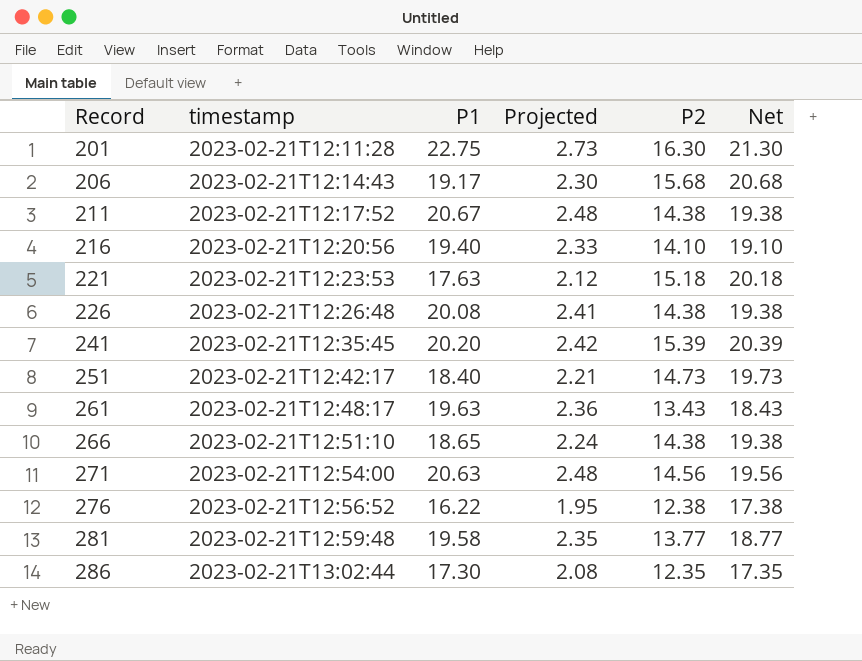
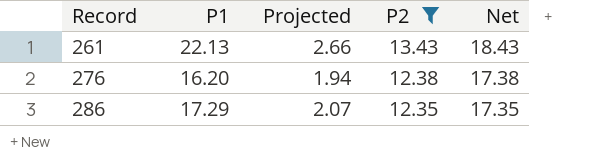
filter: none -> P2 <= 13.43
column timestamp | position: 2 -> none
261 | P1: 19.63 -> 22.13
261 | Projected: 2.36 -> 2.66
276 | P1: 16.22 -> 16.20
276 | Projected: 1.95 -> 1.94
286 | P1: 17.30 -> 17.29
286 | Projected: 2.08 -> 2.07

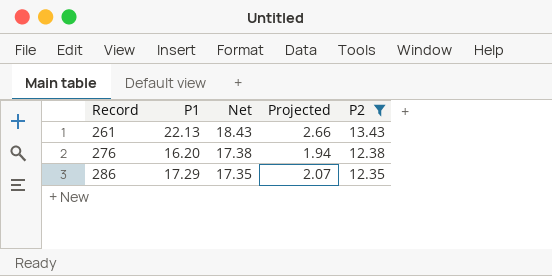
column Net | position: 5 -> 3

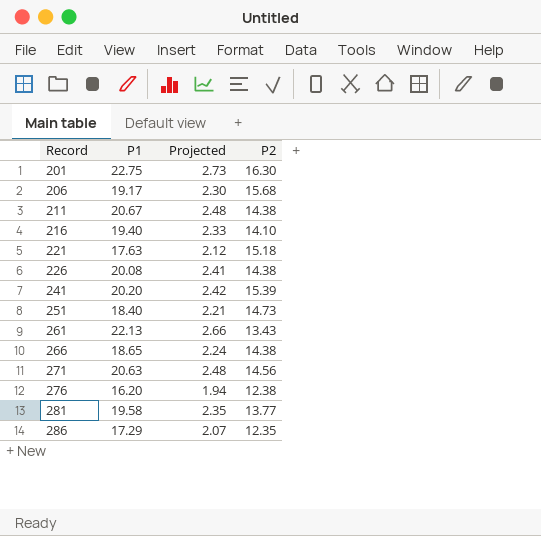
filter: P2 <= 13.43 -> none
column Net | formula: [P2] + 5 -> none

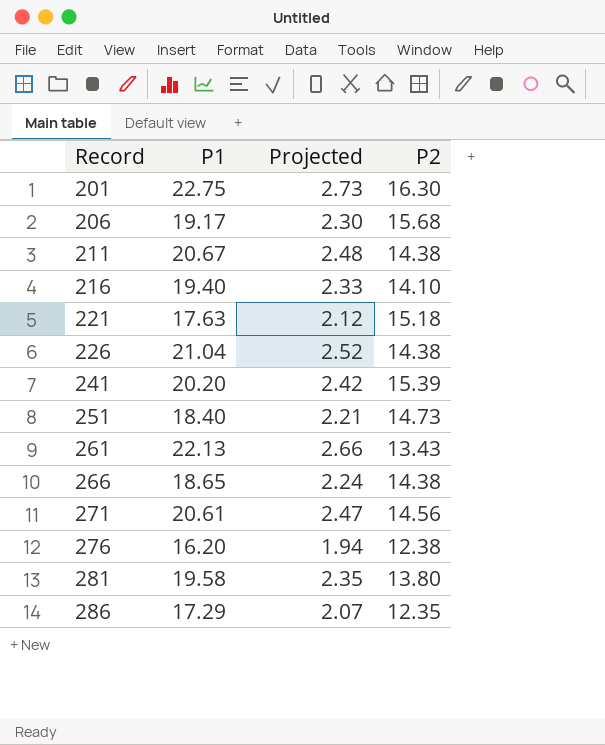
226 | P1: 20.08 -> 21.04
226 | Projected: 2.41 -> 2.52
271 | P1: 20.63 -> 20.61
271 | Projected: 2.48 -> 2.47
281 | P2: 13.77 -> 13.80

